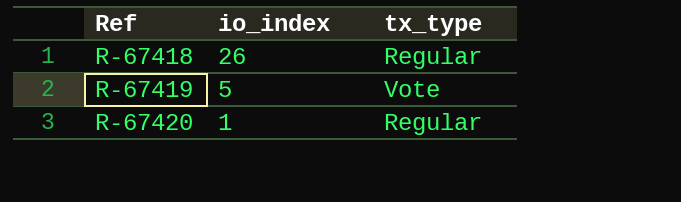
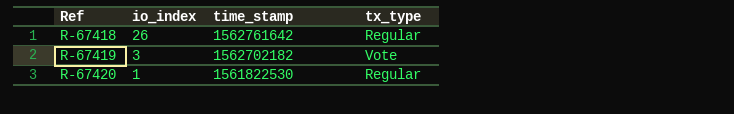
column time_stamp | position: none -> 3
R-67419 | io_index: 5 -> 3

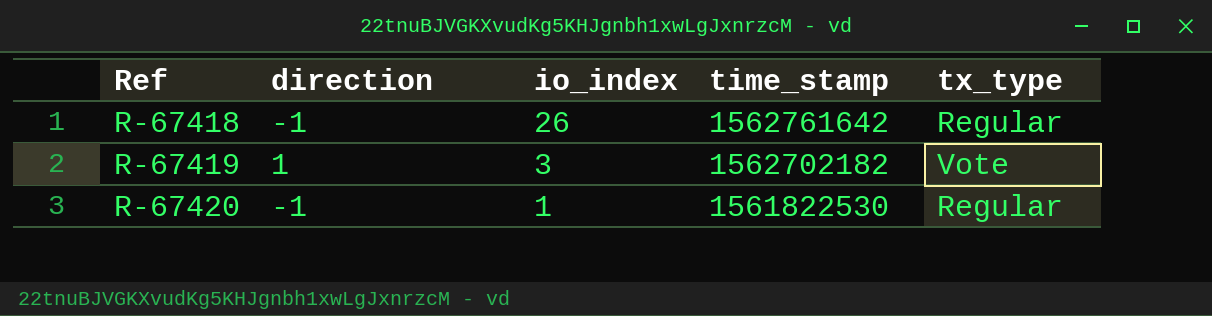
column direction | position: none -> 2

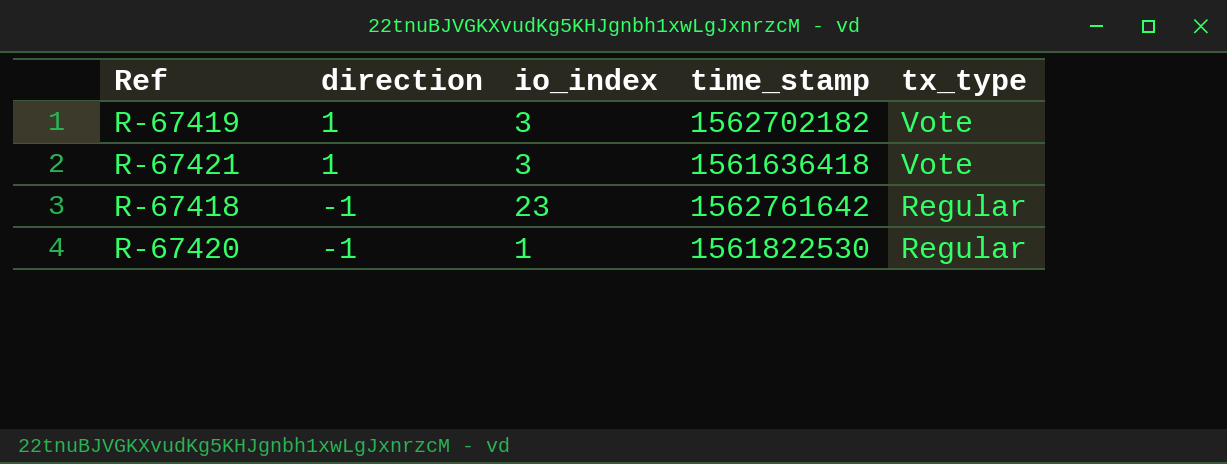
row order: Ref ascending -> direction descending
row R-67421: none -> 1 | 3 | 1561636418 | Vote
R-67418 | io_index: 26 -> 23

